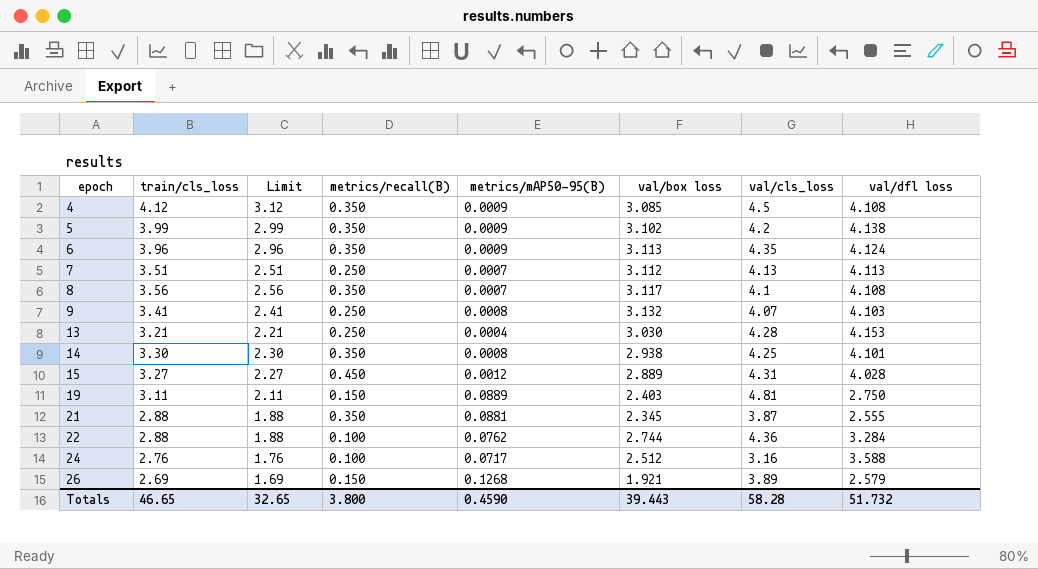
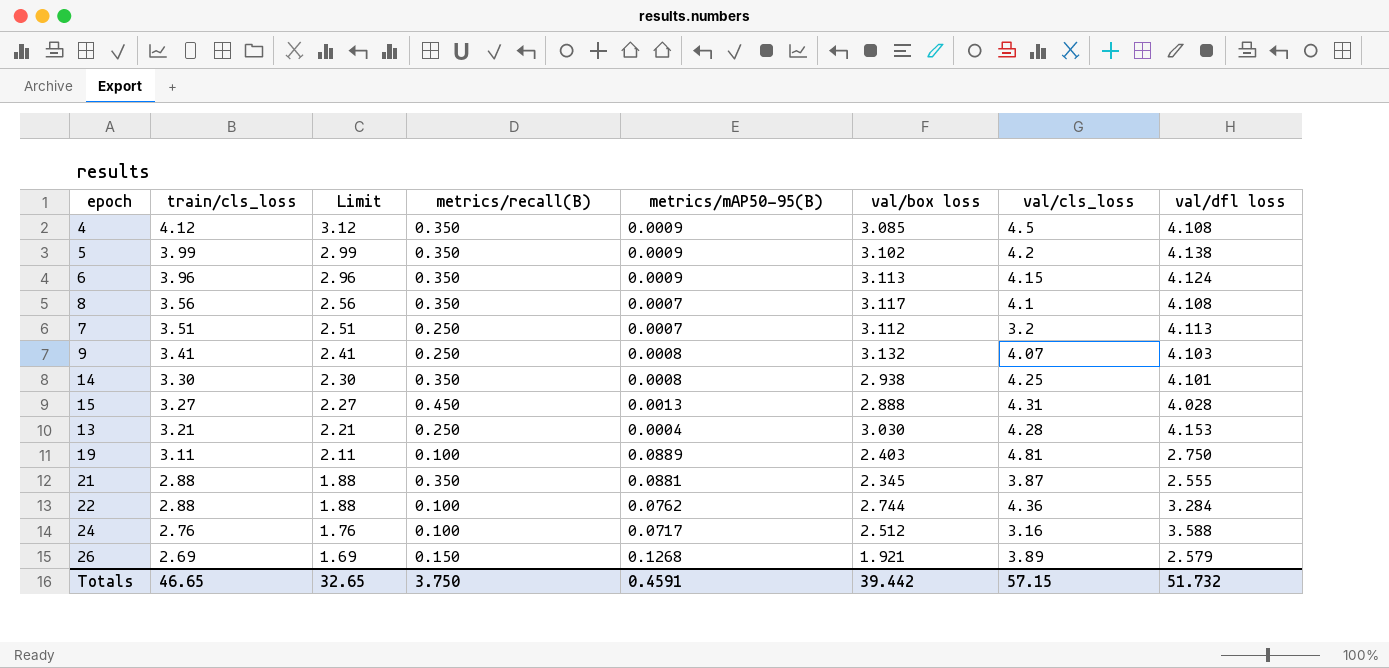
row order: epoch ascending -> train/cls_loss descending
6 | val/cls_loss: 4.35 -> 4.15
7 | val/cls_loss: 4.13 -> 3.2
15 | metrics/mAP50-95(B): 0.0012 -> 0.0013
15 | val/box loss: 2.889 -> 2.888
19 | metrics/recall(B): 0.150 -> 0.100
Totals | metrics/recall(B): 3.800 -> 3.750
Totals | metrics/mAP50-95(B): 0.4590 -> 0.4591
Totals | val/box loss: 39.443 -> 39.442
Totals | val/cls_loss: 58.28 -> 57.15

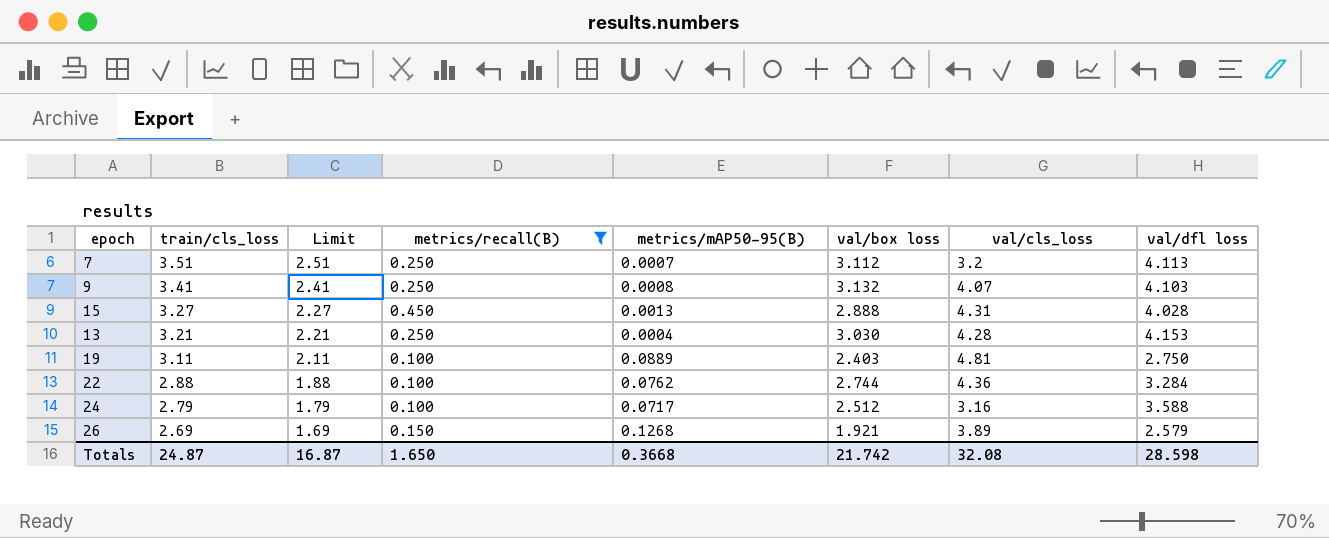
filter: none -> metrics/recall(B) != 0.350
24 | train/cls_loss: 2.76 -> 2.79
24 | Limit: 1.76 -> 1.79
Totals | train/cls_loss: 46.65 -> 24.87
Totals | Limit: 32.65 -> 16.87
Totals | metrics/recall(B): 3.750 -> 1.650
Totals | metrics/mAP50-95(B): 0.4591 -> 0.3668
Totals | val/box loss: 39.442 -> 21.742
Totals | val/cls_loss: 57.15 -> 32.08
Totals | val/dfl loss: 51.732 -> 28.598

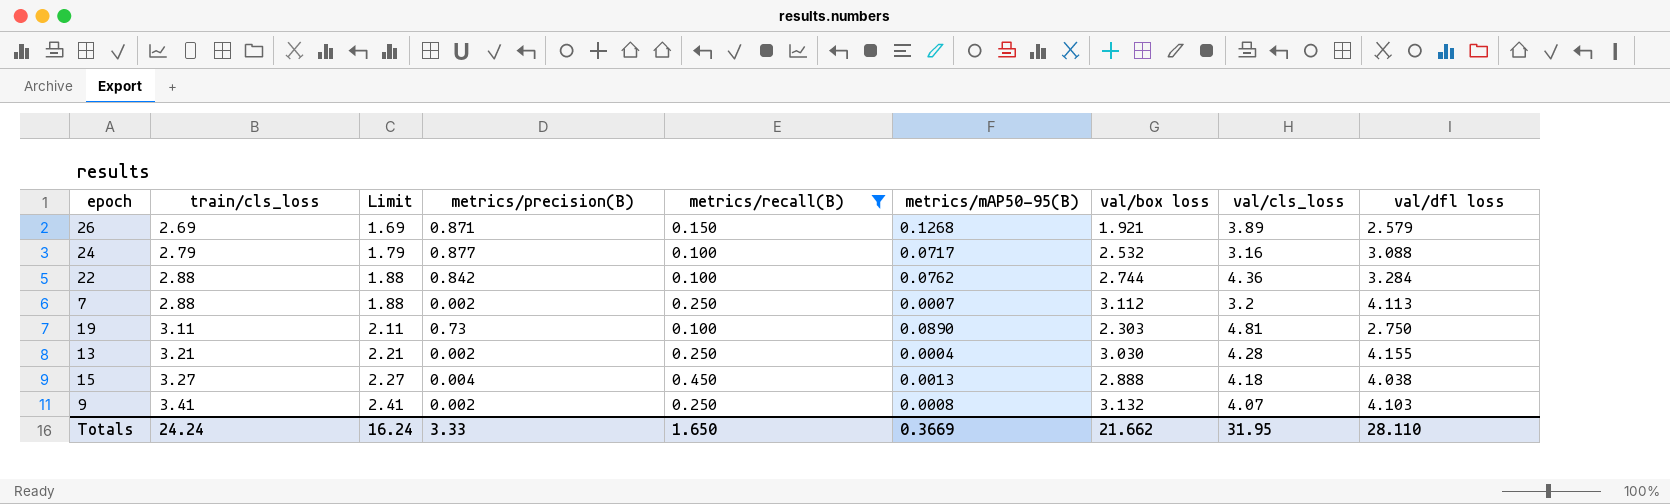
row order: train/cls_loss descending -> train/cls_loss ascending
column metrics/precision(B) | position: none -> 4
24 | val/box loss: 2.512 -> 2.532
24 | val/dfl loss: 3.588 -> 3.088
7 | train/cls_loss: 3.51 -> 2.88
7 | Limit: 2.51 -> 1.88
19 | metrics/mAP50-95(B): 0.0889 -> 0.0890
19 | val/box loss: 2.403 -> 2.303
13 | val/dfl loss: 4.153 -> 4.155
15 | val/cls_loss: 4.31 -> 4.18
15 | val/dfl loss: 4.028 -> 4.038
Totals | train/cls_loss: 24.87 -> 24.24
Totals | Limit: 16.87 -> 16.24
Totals | metrics/mAP50-95(B): 0.3668 -> 0.3669
Totals | val/box loss: 21.742 -> 21.662
Totals | val/cls_loss: 32.08 -> 31.95
Totals | val/dfl loss: 28.598 -> 28.110

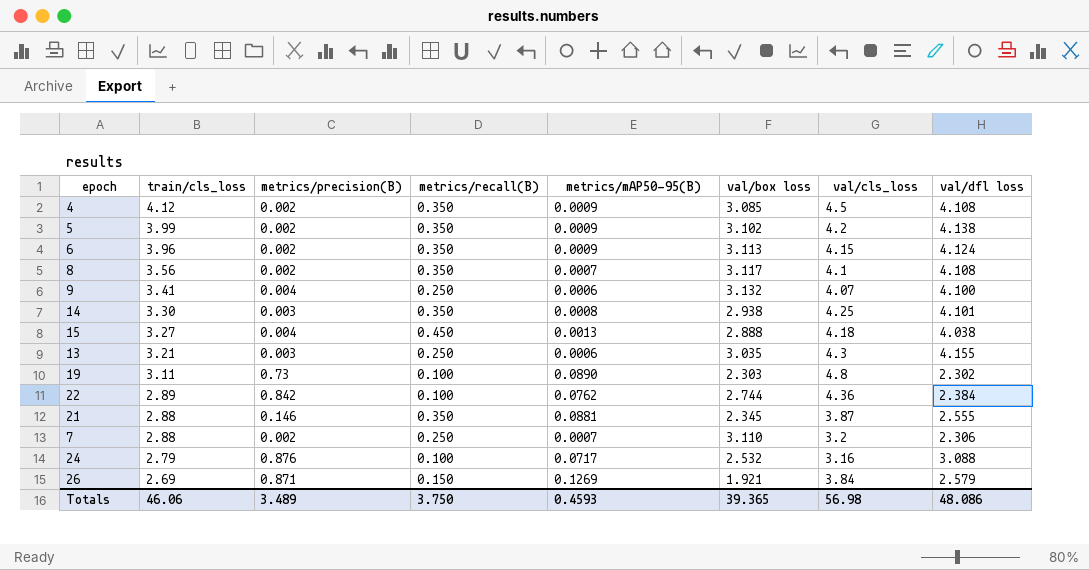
filter: metrics/recall(B) != 0.350 -> none
row order: train/cls_loss ascending -> train/cls_loss descending
column Limit | formula: [train/cls_loss] - 1 -> none
9 | metrics/precision(B): 0.002 -> 0.004
9 | metrics/mAP50-95(B): 0.0008 -> 0.0006
9 | val/dfl loss: 4.103 -> 4.100
13 | metrics/precision(B): 0.002 -> 0.003
13 | metrics/mAP50-95(B): 0.0004 -> 0.0006
13 | val/box loss: 3.030 -> 3.035
13 | val/cls_loss: 4.28 -> 4.3
19 | val/cls_loss: 4.81 -> 4.8
19 | val/dfl loss: 2.750 -> 2.302
22 | train/cls_loss: 2.88 -> 2.89
22 | val/dfl loss: 3.284 -> 2.384
7 | val/box loss: 3.112 -> 3.110
7 | val/dfl loss: 4.113 -> 2.306
24 | metrics/precision(B): 0.877 -> 0.876
26 | metrics/mAP50-95(B): 0.1268 -> 0.1269
26 | val/cls_loss: 3.89 -> 3.84
Totals | train/cls_loss: 24.24 -> 46.06
Totals | metrics/precision(B): 3.33 -> 3.489
Totals | metrics/recall(B): 1.650 -> 3.750
Totals | metrics/mAP50-95(B): 0.3669 -> 0.4593
Totals | val/box loss: 21.662 -> 39.365
Totals | val/cls_loss: 31.95 -> 56.98
Totals | val/dfl loss: 28.110 -> 48.086

